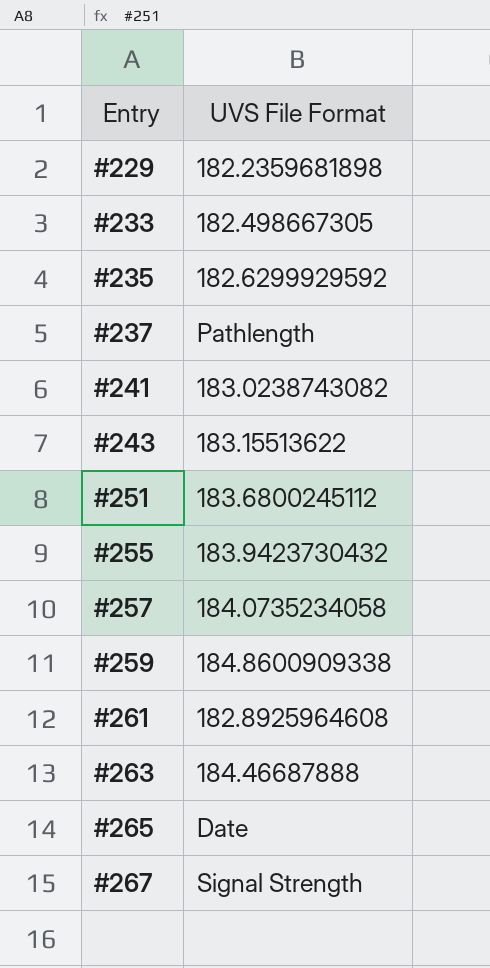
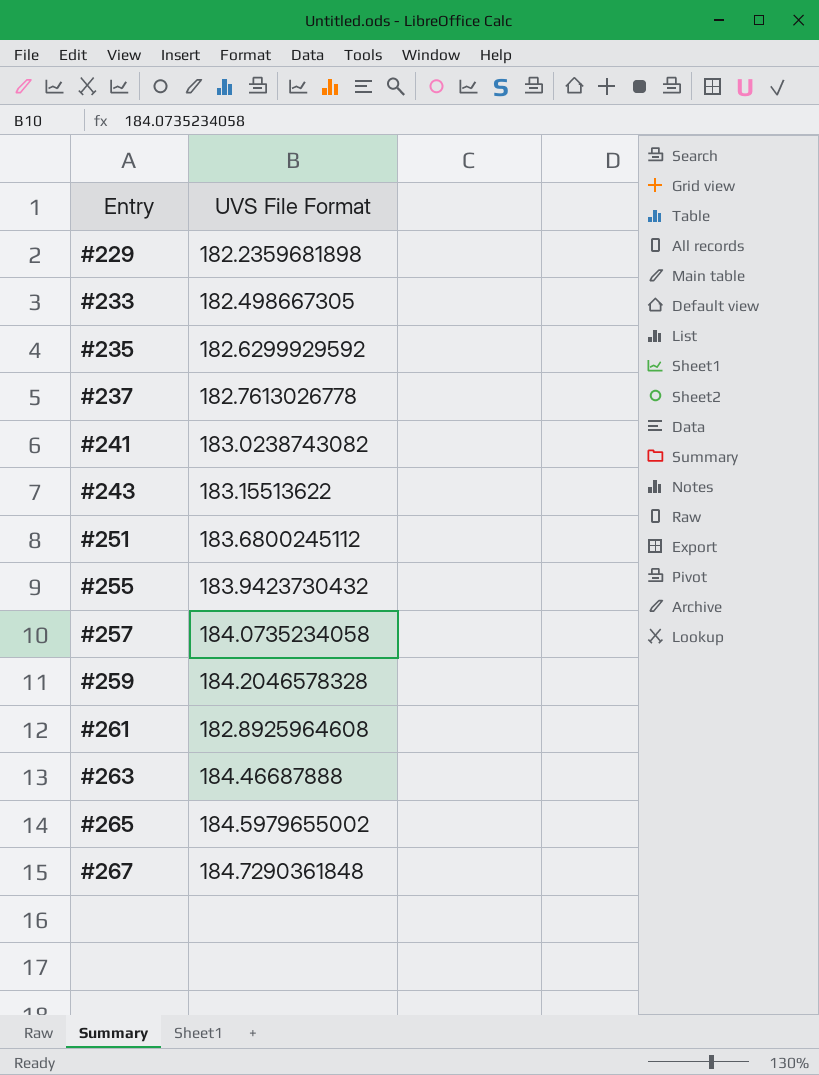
#237 | UVS File Format: Pathlength -> 182.7613026778
#259 | UVS File Format: 184.8600909338 -> 184.2046578328
#265 | UVS File Format: Date -> 184.5979655002
#267 | UVS File Format: Signal Strength -> 184.7290361848

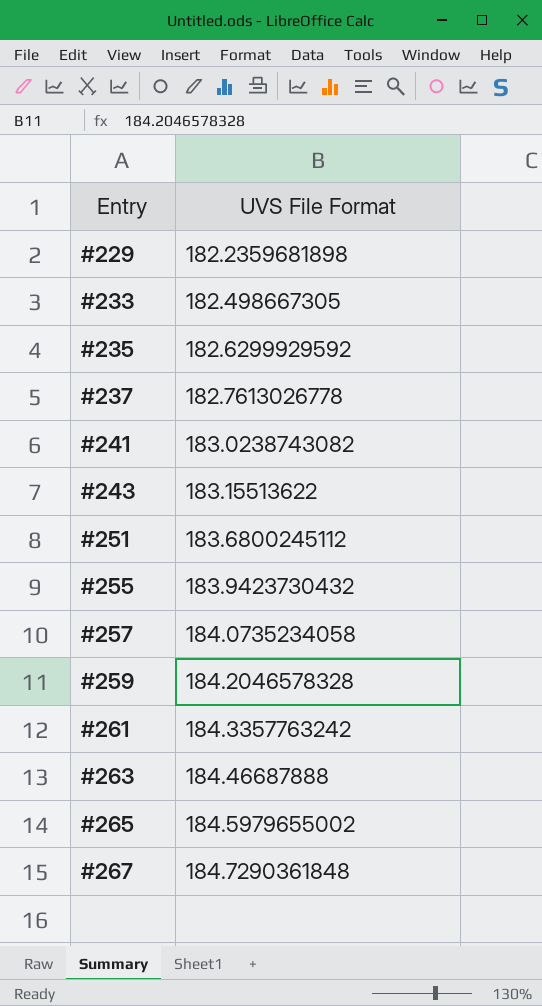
#261 | UVS File Format: 182.8925964608 -> 184.3357763242

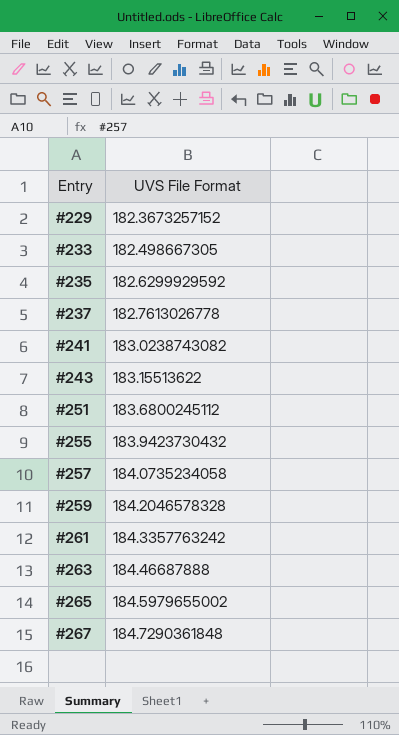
#229 | UVS File Format: 182.2359681898 -> 182.3673257152

